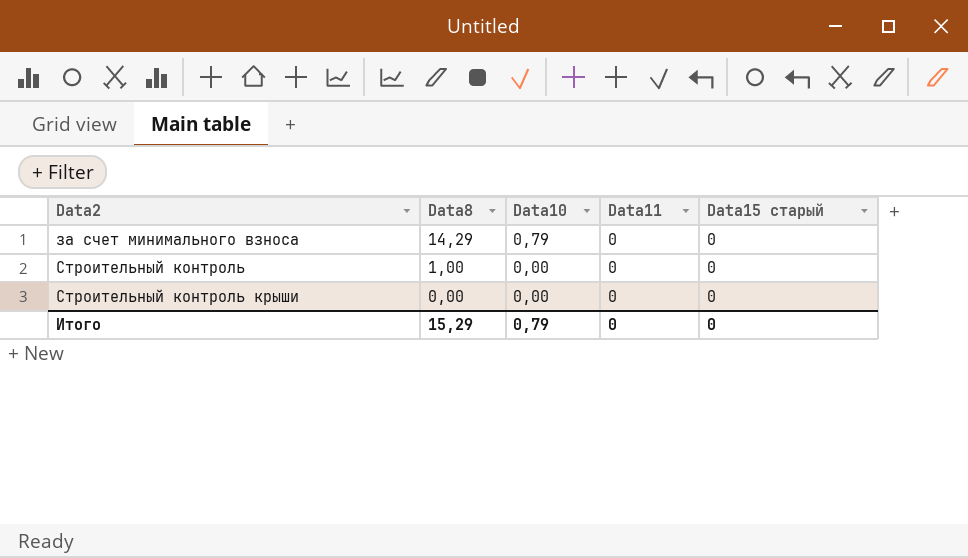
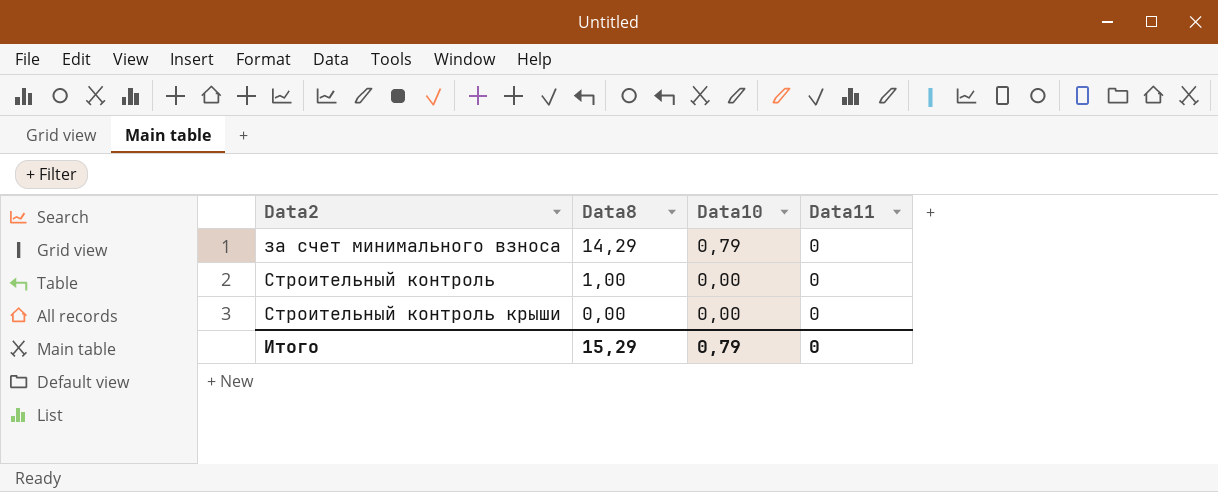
column Data15 старый | position: 5 -> none

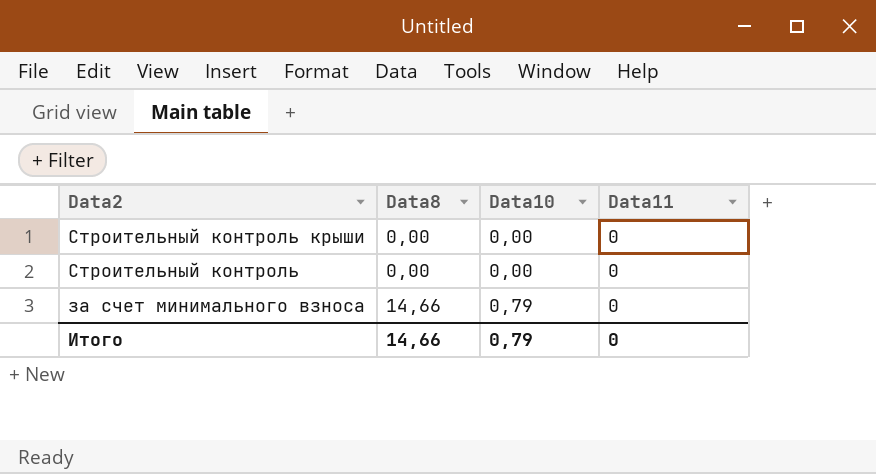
row order: Data2 ascending -> Data2 descending
Строительный контроль | Data8: 1,00 -> 0,00
за счет минимального взноса | Data8: 14,29 -> 14,66
Итого | Data8: 15,29 -> 14,66

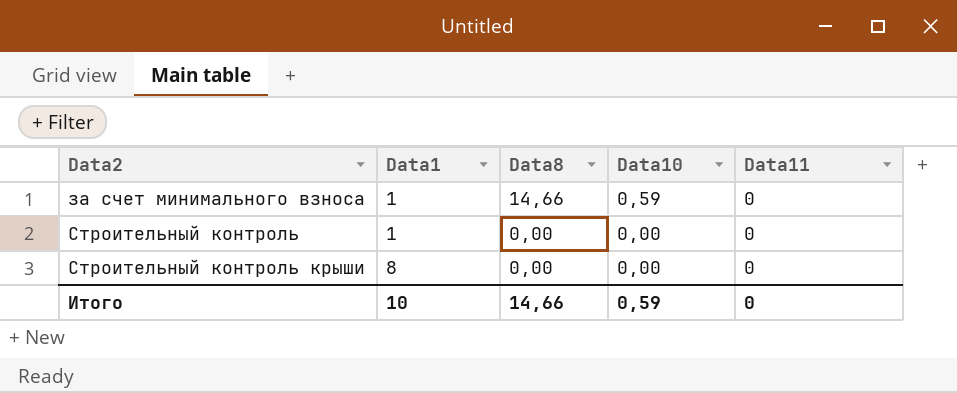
row order: Data2 descending -> Data2 ascending
column Data1 | position: none -> 2
за счет минимального взноса | Data10: 0,79 -> 0,59
Итого | Data10: 0,79 -> 0,59

